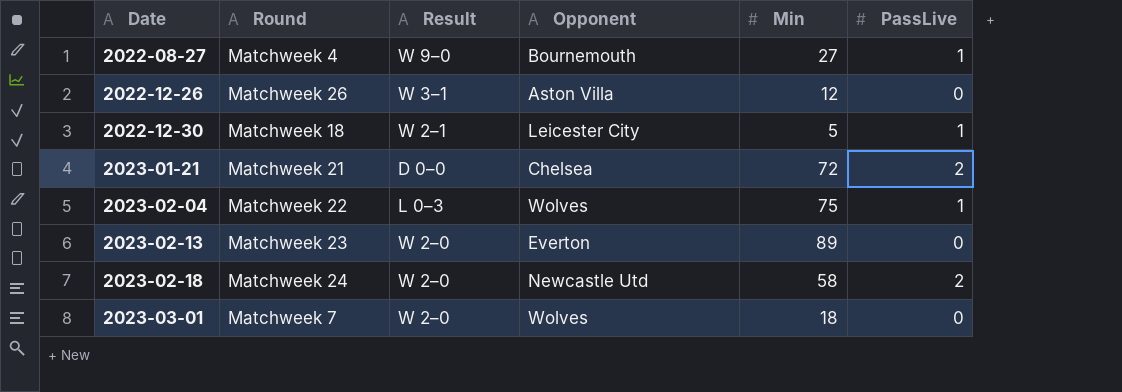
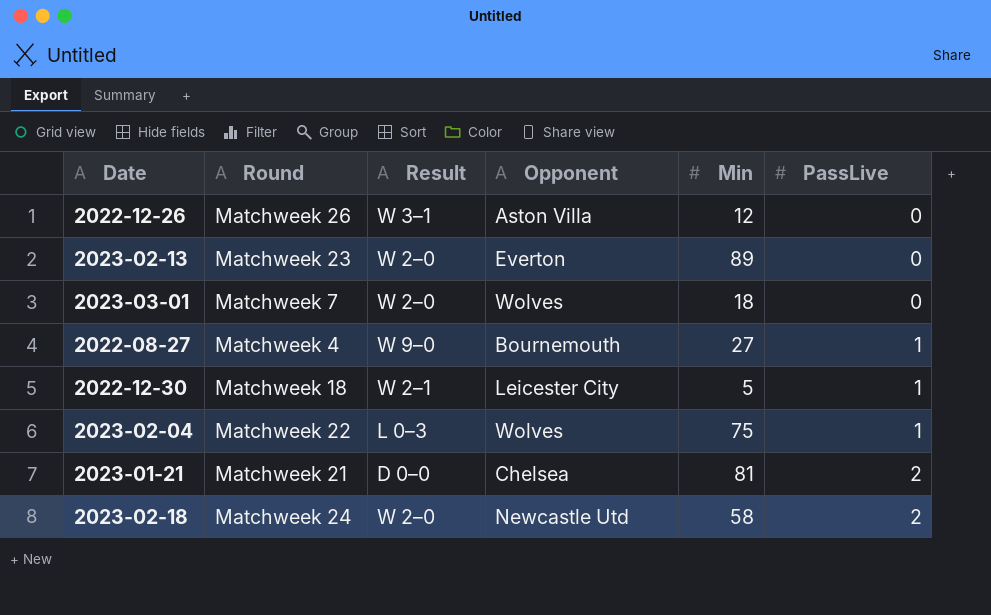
row order: Date ascending -> PassLive ascending
2023-01-21 | Min: 72 -> 81

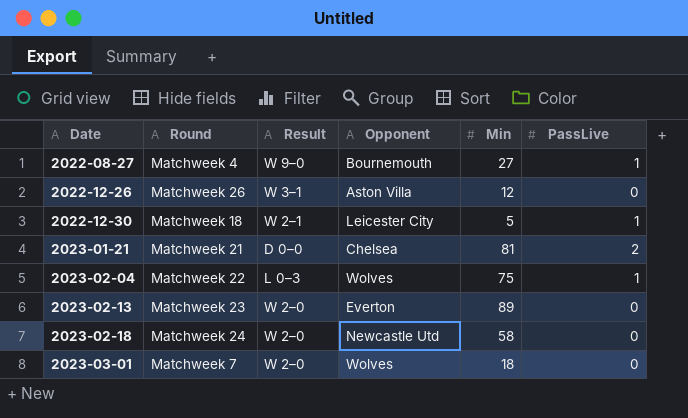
row order: PassLive ascending -> Date ascending
2023-02-18 | PassLive: 2 -> 0

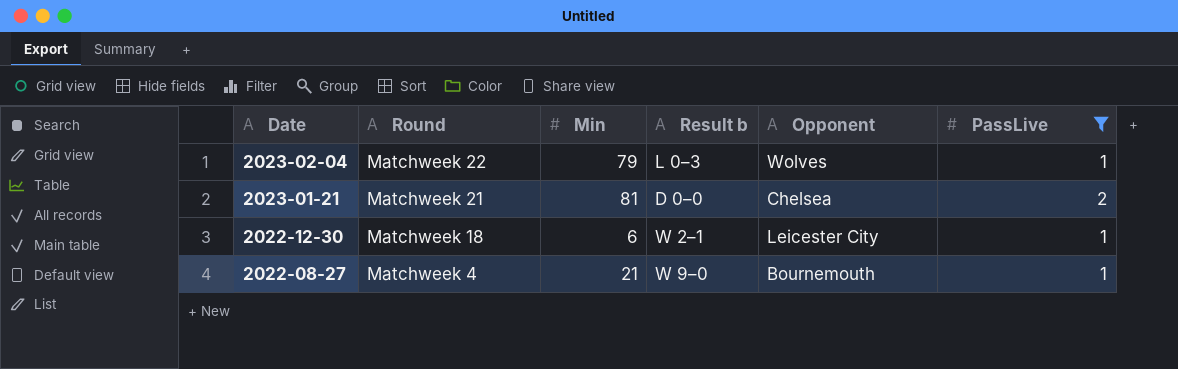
filter: none -> PassLive != 0
row order: Date ascending -> Date descending
column Min | position: 5 -> 3
column name: Result -> Result b
2023-02-04 | Min: 75 -> 79
2022-12-30 | Min: 5 -> 6
2022-08-27 | Min: 27 -> 21

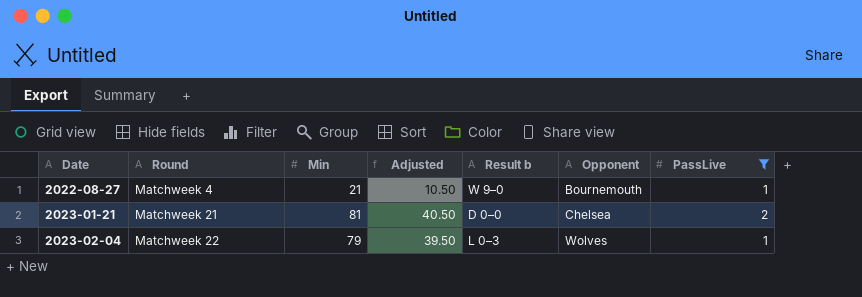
row order: Date descending -> Date ascending
column Adjusted | formula: none -> [Min] * 0.5
row 2022-12-30: Matchweek 18 | 6 | W 2–1 | Leicester City | 1 -> none

